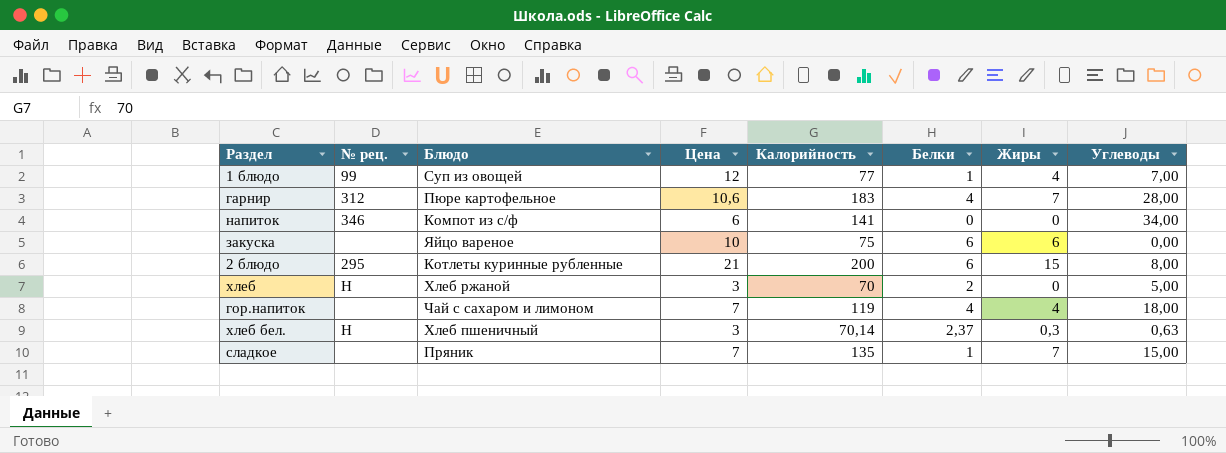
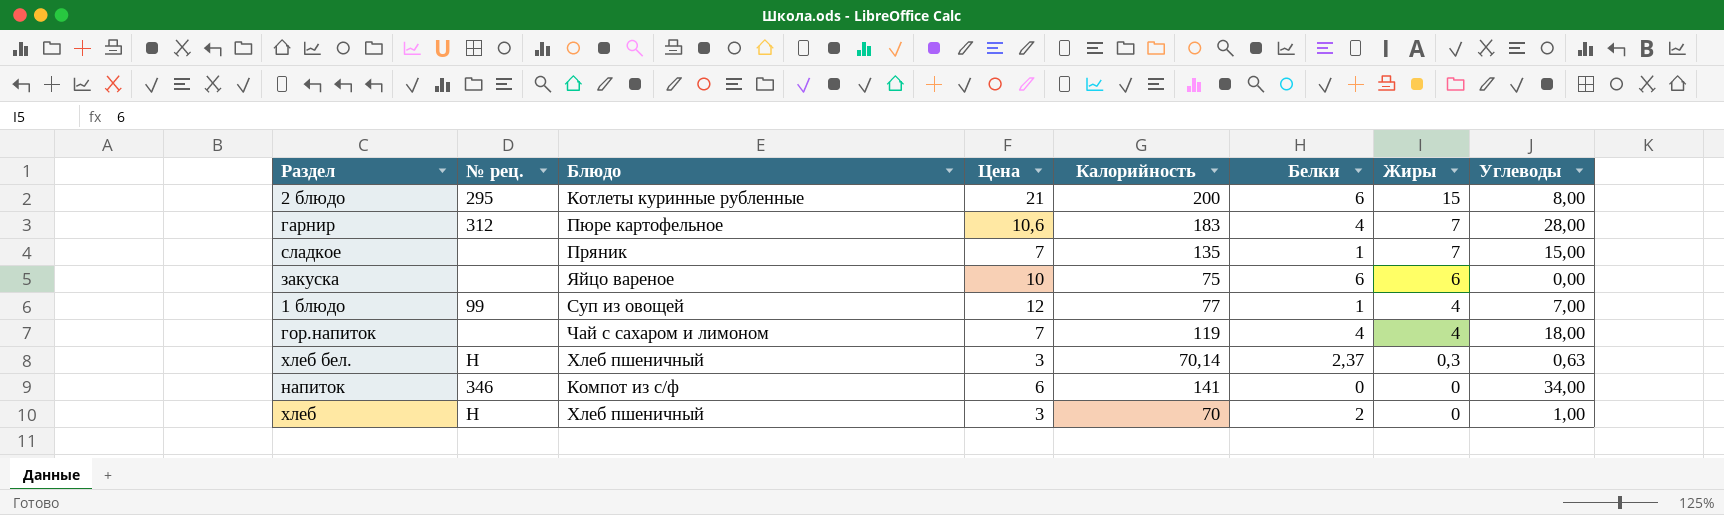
row order: none -> Жиры descending
хлеб | Блюдо: Хлеб ржаной -> Хлеб пшеничный
хлеб | Углеводы: 5,00 -> 1,00

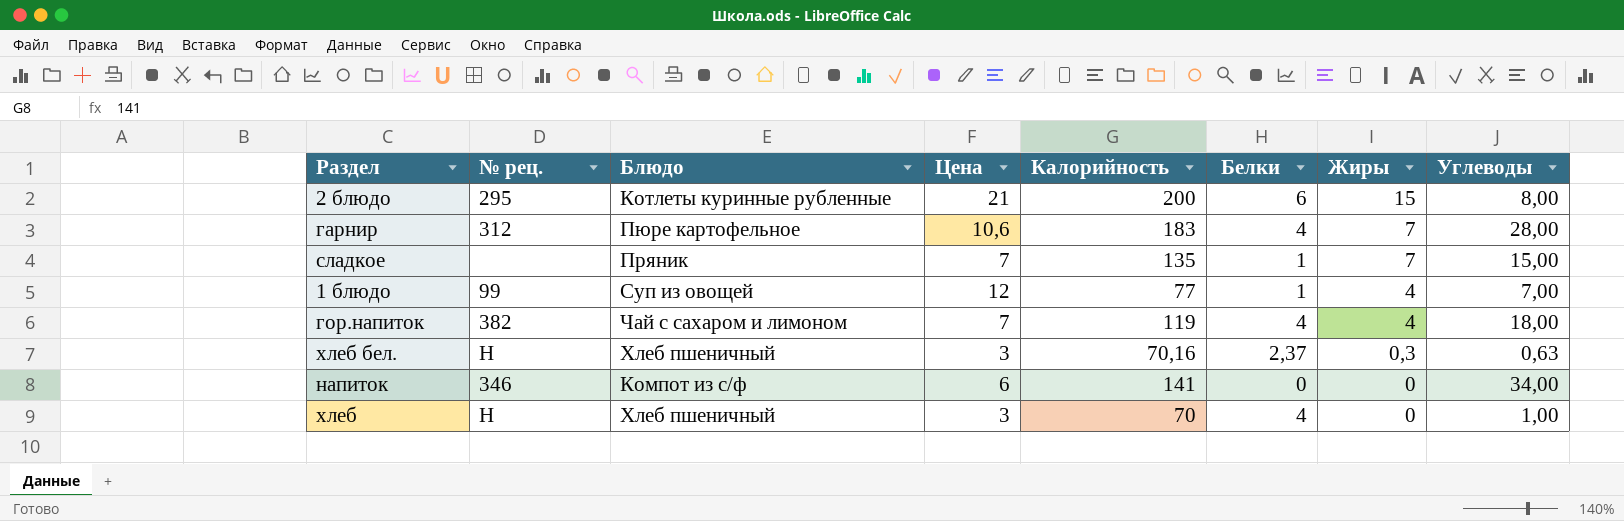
row закуска: none | Яйцо вареное | 10 | 75 | 6 | 6 | 0,00 -> none
гор.напиток | № рец.: none -> 382
хлеб бел. | Калорийность: 70,14 -> 70,16
хлеб | Белки: 2 -> 4

